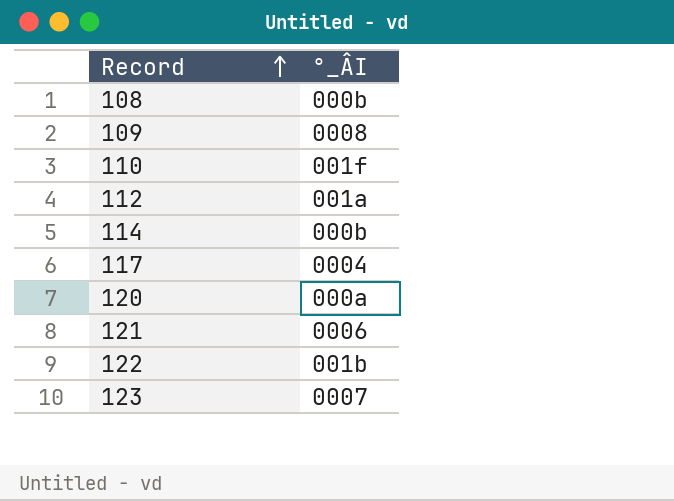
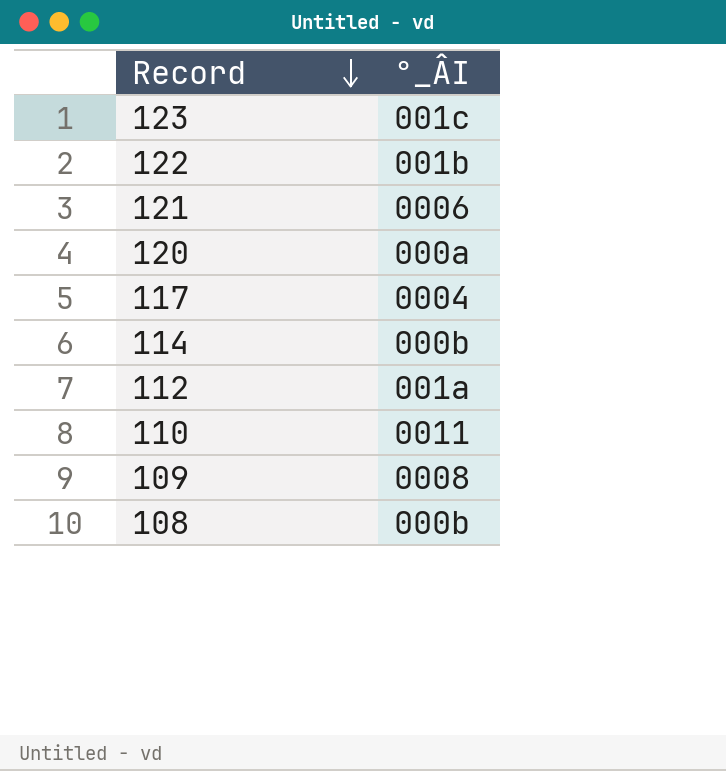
row order: Record ascending -> Record descending
123 | °_ÂI: 0007 -> 001c
110 | °_ÂI: 001f -> 0011

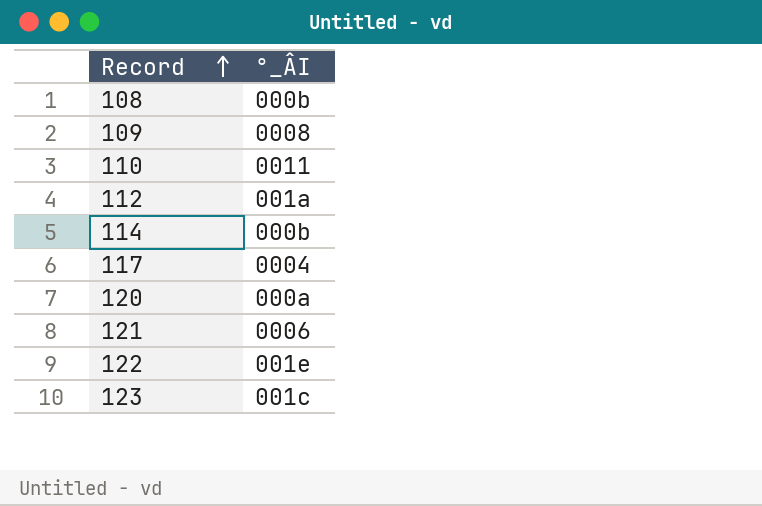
row order: Record descending -> Record ascending
122 | °_ÂI: 001b -> 001e

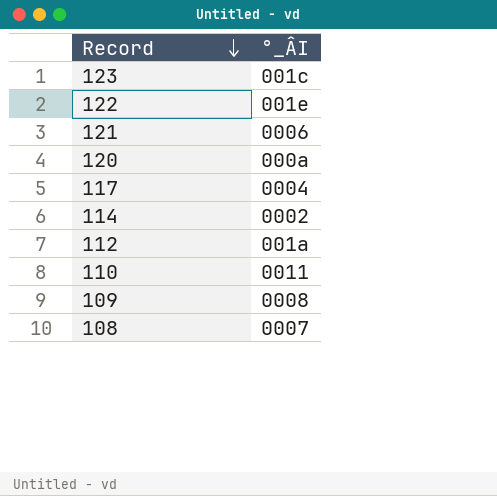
row order: Record ascending -> Record descending
114 | °_ÂI: 000b -> 0002
108 | °_ÂI: 000b -> 0007

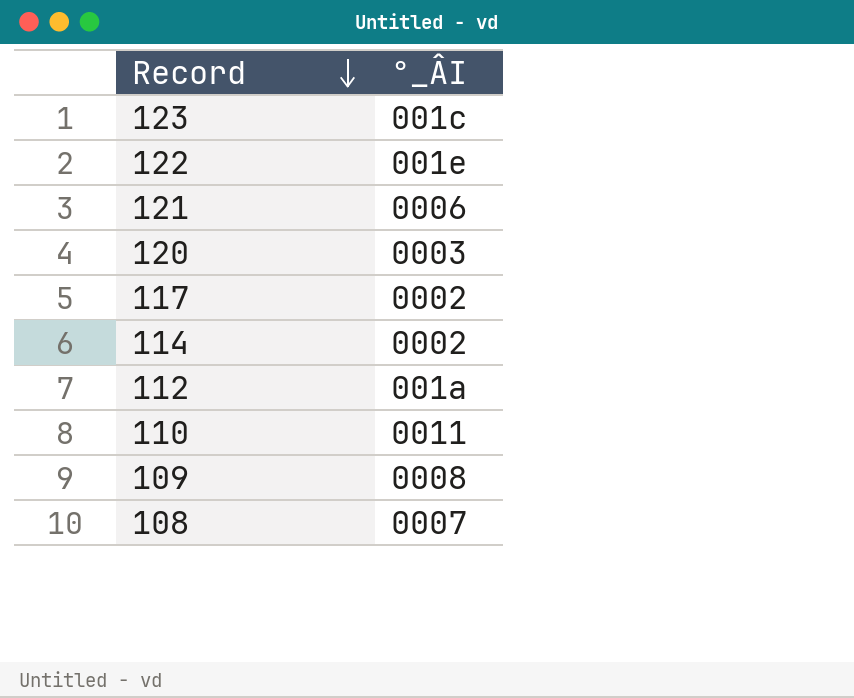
120 | °_ÂI: 000a -> 0003
117 | °_ÂI: 0004 -> 0002

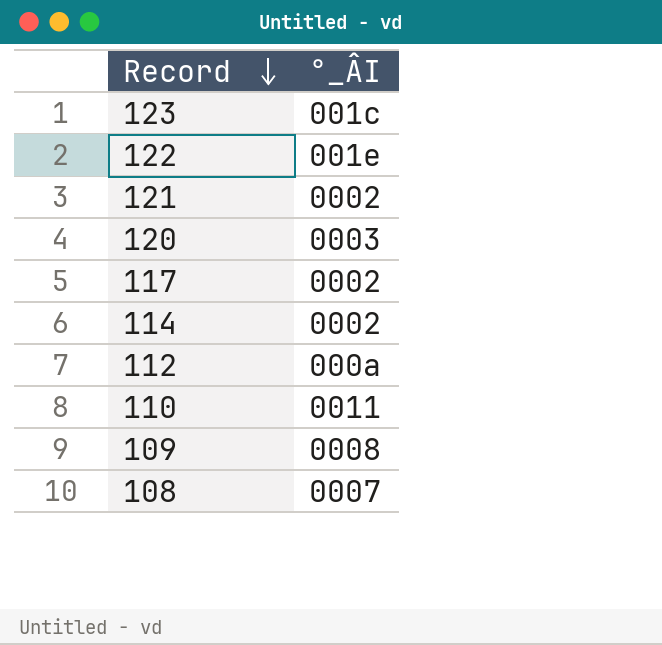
121 | °_ÂI: 0006 -> 0002
112 | °_ÂI: 001a -> 000a

